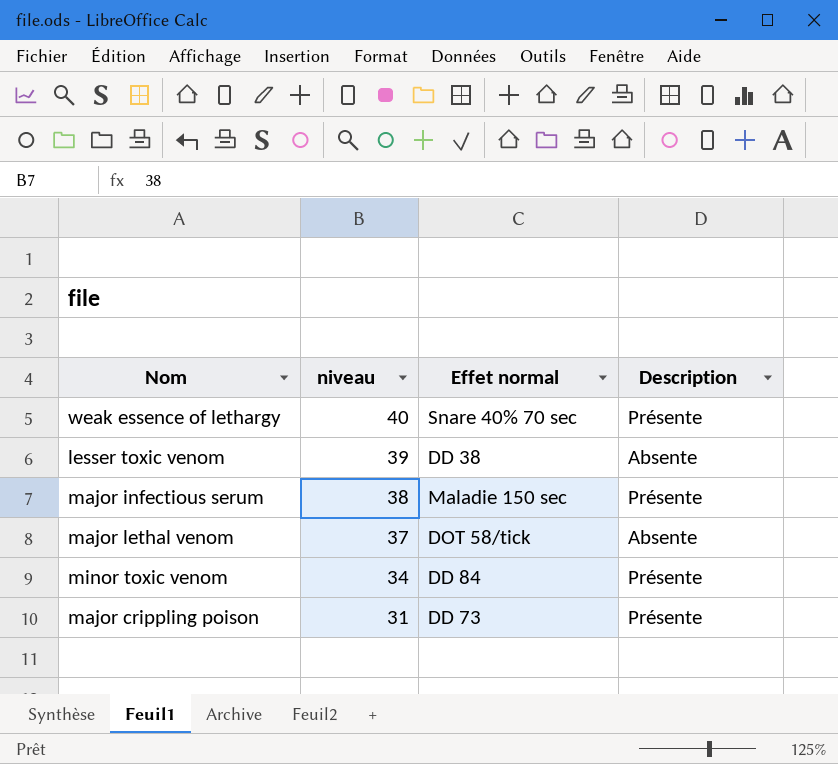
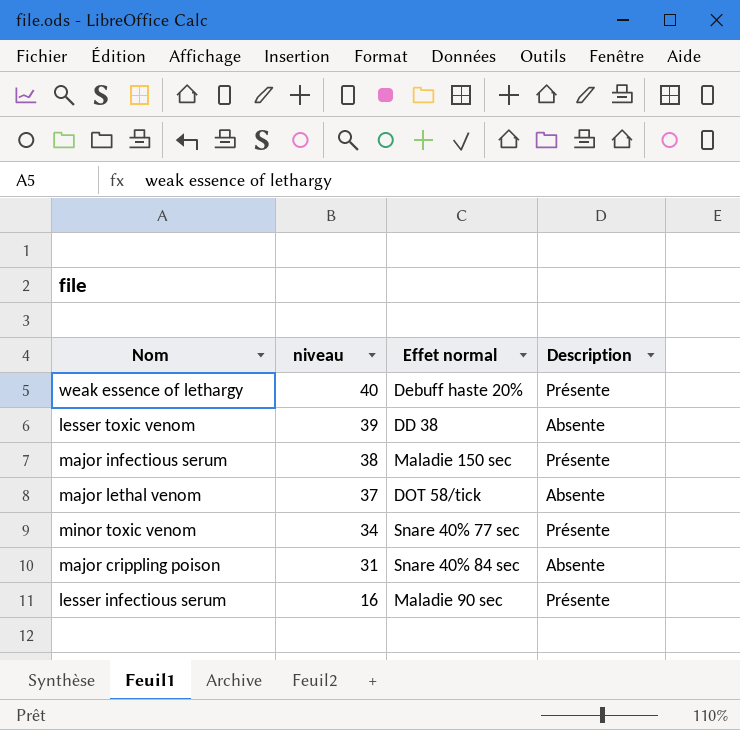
weak essence of lethargy | Effet normal: Snare 40% 70 sec -> Debuff haste 20%
minor toxic venom | Effet normal: DD 84 -> Snare 40% 77 sec
major crippling poison | Effet normal: DD 73 -> Snare 40% 84 sec
major crippling poison | Description: Présente -> Absente
row lesser infectious serum: none -> 16 | Maladie 90 sec | Présente

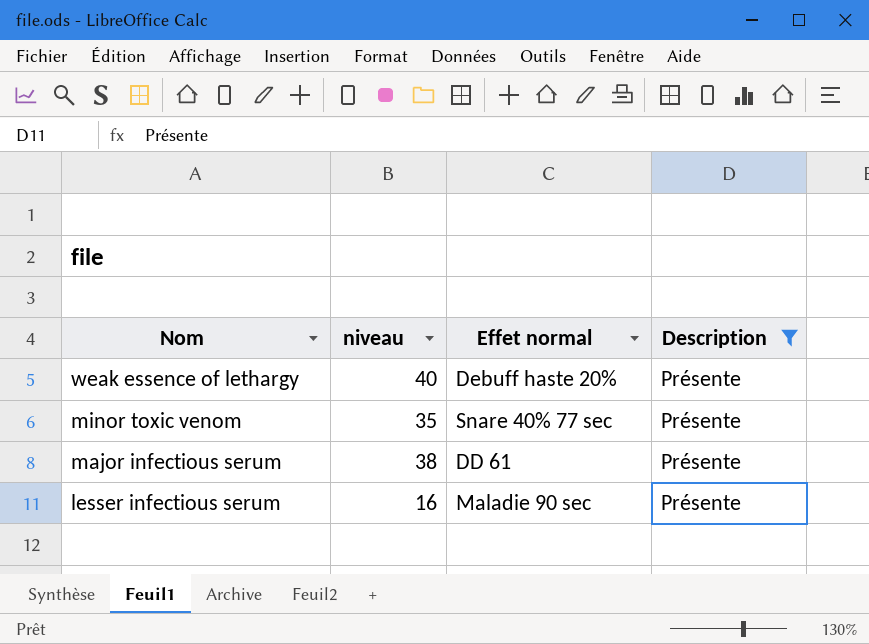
filter: none -> Description = Présente
row order: niveau descending -> Nom descending
minor toxic venom | niveau: 34 -> 35
major infectious serum | Effet normal: Maladie 150 sec -> DD 61

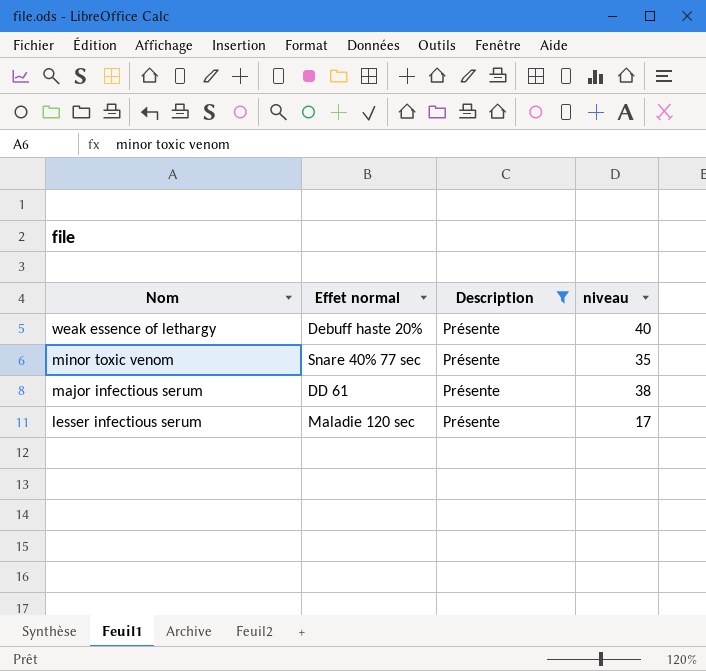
column niveau | position: 2 -> 4
lesser infectious serum | Effet normal: Maladie 90 sec -> Maladie 120 sec
lesser infectious serum | niveau: 16 -> 17

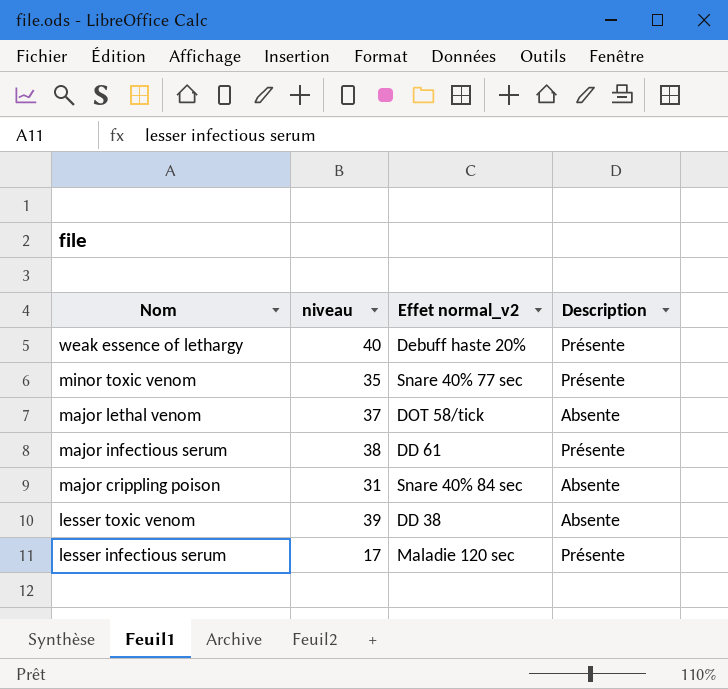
filter: Description = Présente -> none
column niveau | position: 4 -> 2
column name: Effet normal -> Effet normal_v2

